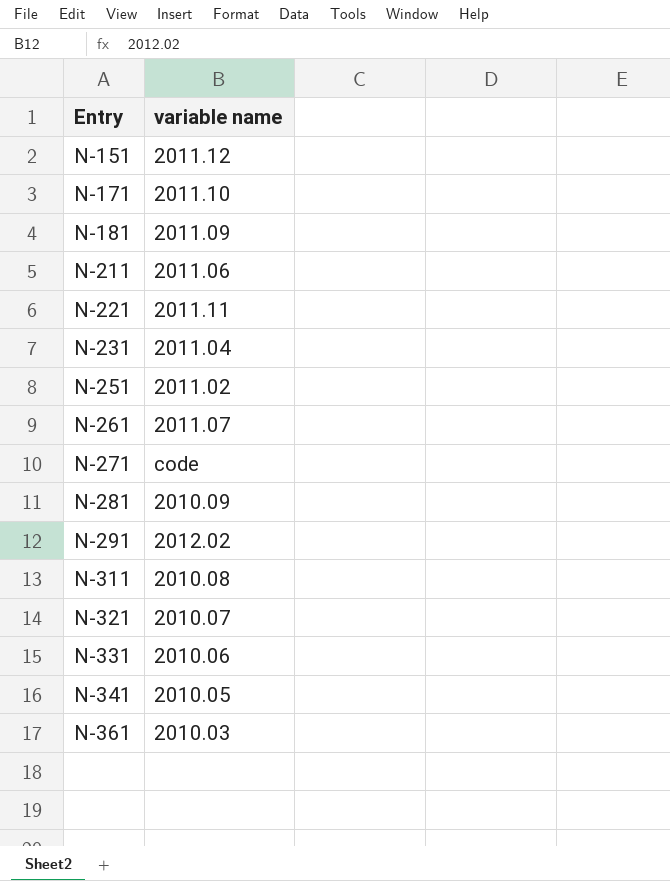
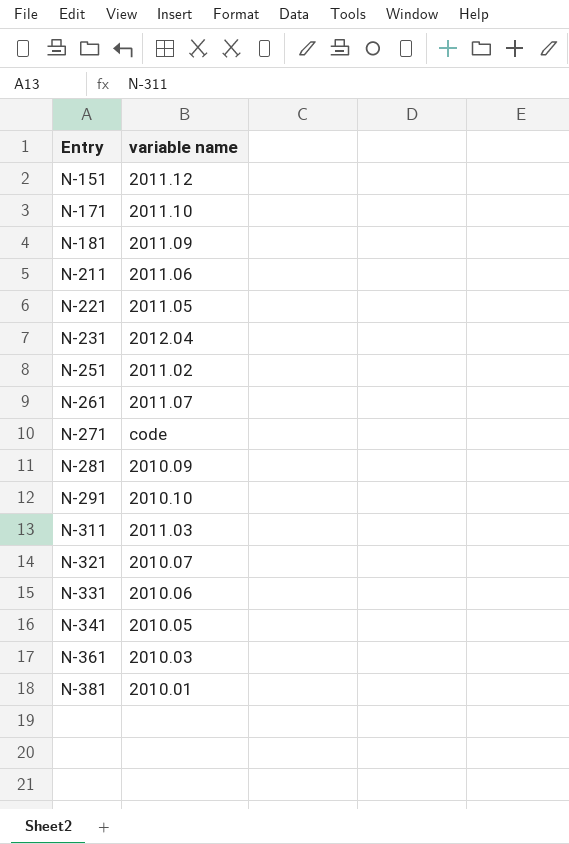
N-221 | variable name: 2011.11 -> 2011.05
N-231 | variable name: 2011.04 -> 2012.04
N-291 | variable name: 2012.02 -> 2010.10
N-311 | variable name: 2010.08 -> 2011.03
row N-381: none -> 2010.01

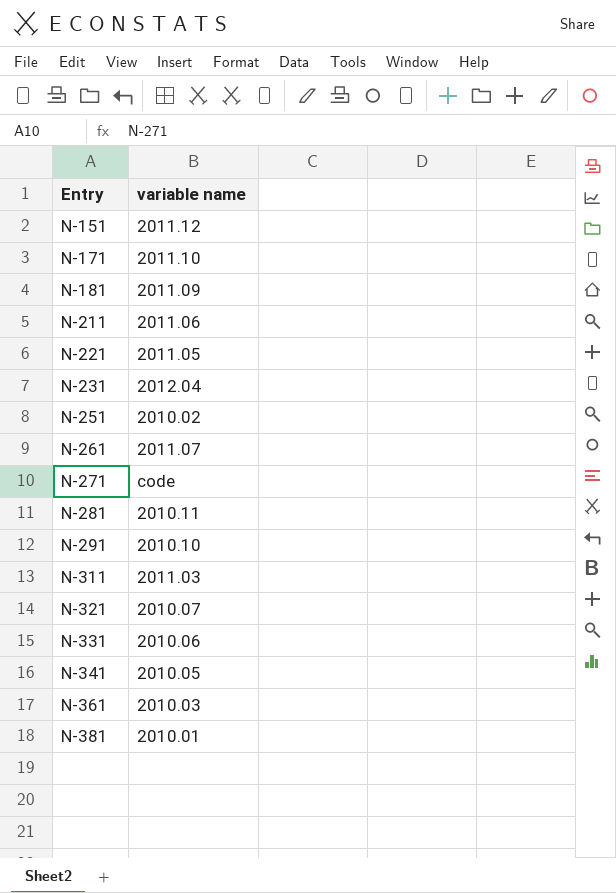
N-251 | variable name: 2011.02 -> 2010.02
N-281 | variable name: 2010.09 -> 2010.11

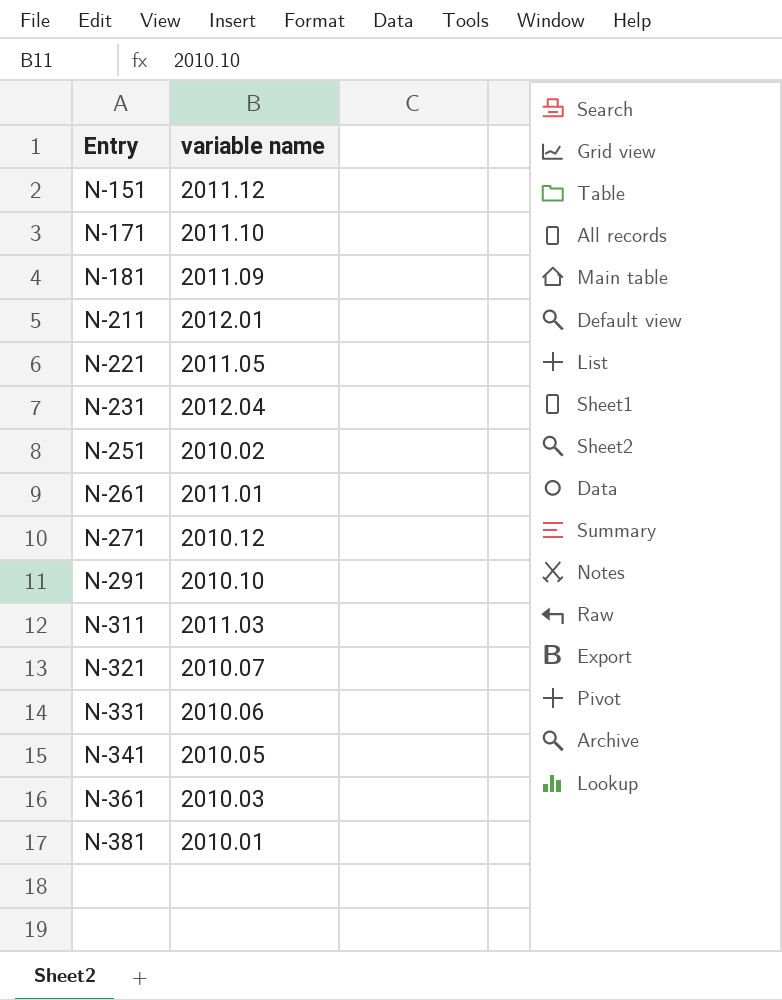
row N-281: 2010.11 -> none
N-211 | variable name: 2011.06 -> 2012.01
N-261 | variable name: 2011.07 -> 2011.01
N-271 | variable name: code -> 2010.12

